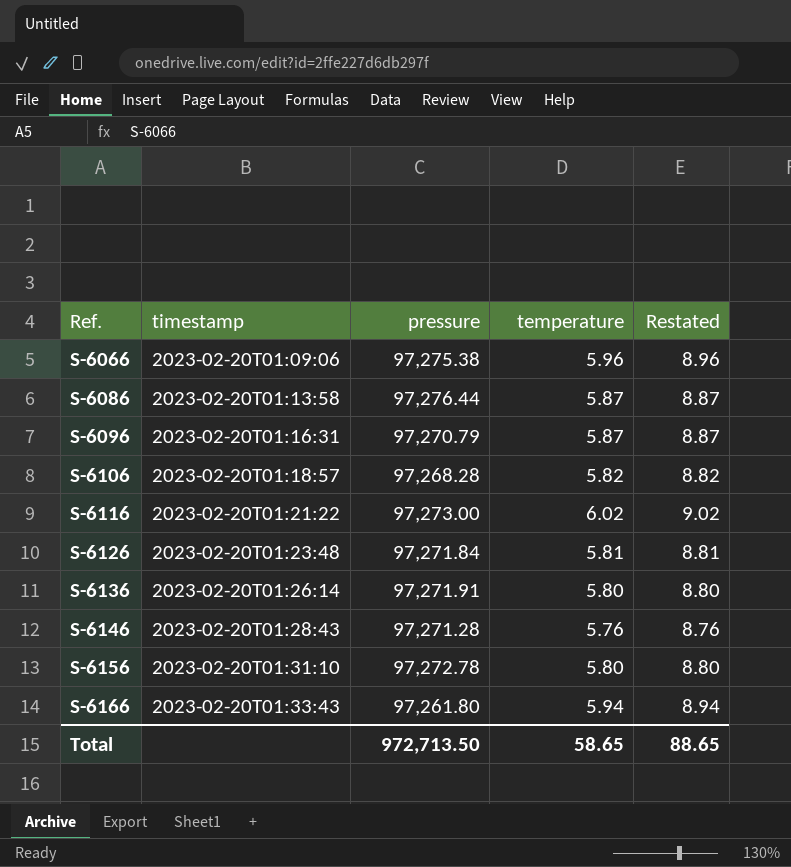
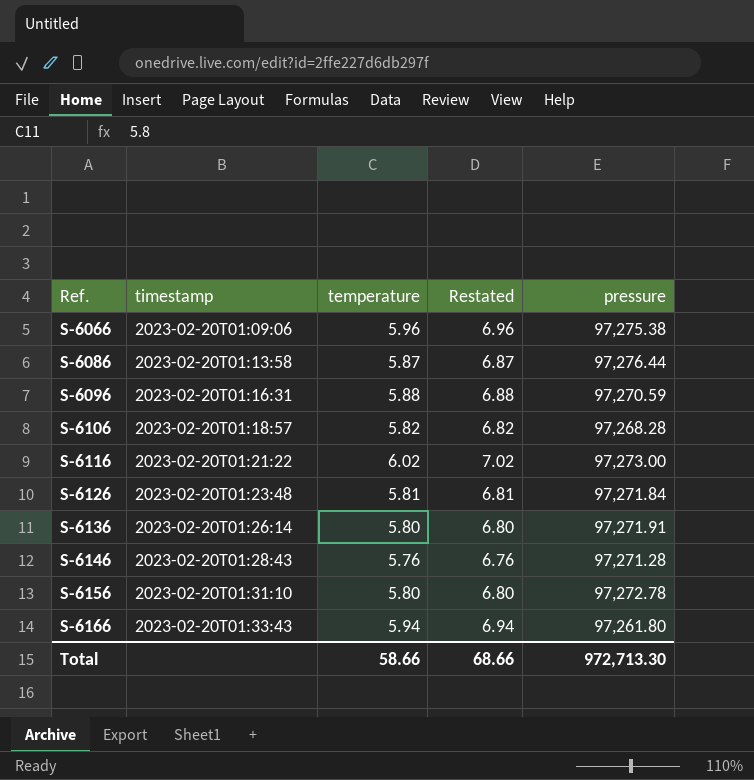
column Restated | formula: [temperature] + 3 -> [temperature] + 1
column pressure | position: 3 -> 5
S-6096 | temperature: 5.87 -> 5.88
S-6096 | pressure: 97,270.79 -> 97,270.59
Total | temperature: 58.65 -> 58.66
Total | Restated: 88.65 -> 68.66
Total | pressure: 972,713.50 -> 972,713.30

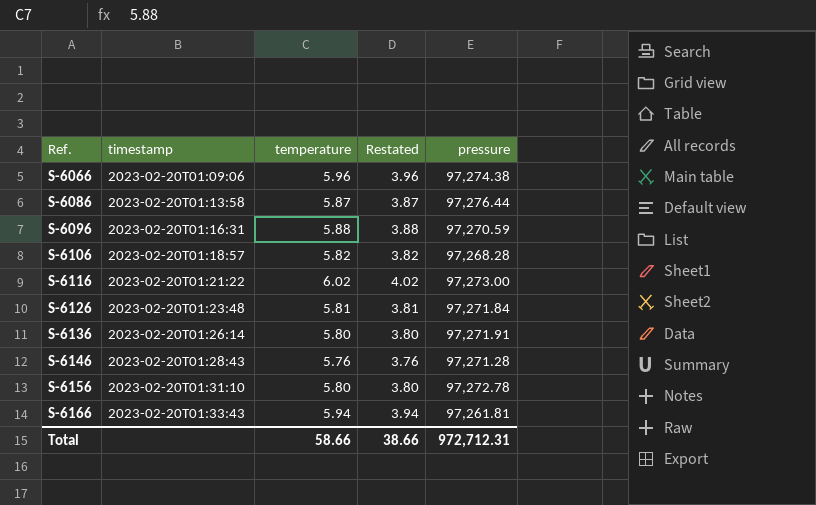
column Restated | formula: [temperature] + 1 -> [temperature] - 2
S-6066 | pressure: 97,275.38 -> 97,274.38
S-6166 | pressure: 97,261.80 -> 97,261.81
Total | Restated: 68.66 -> 38.66
Total | pressure: 972,713.30 -> 972,712.31

